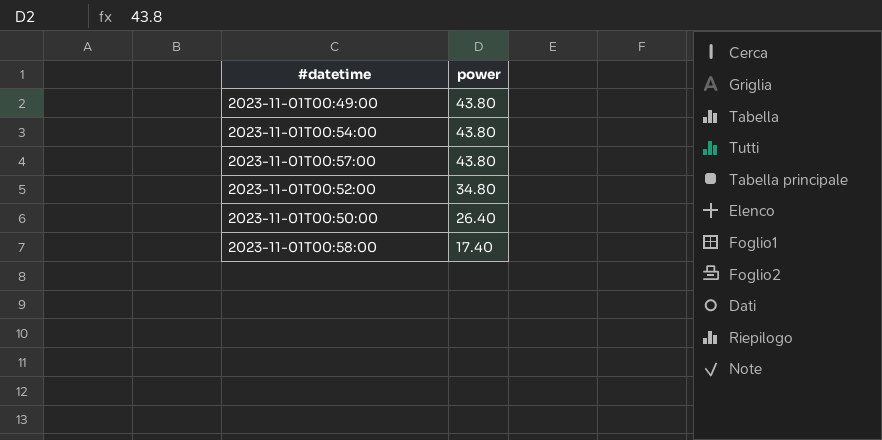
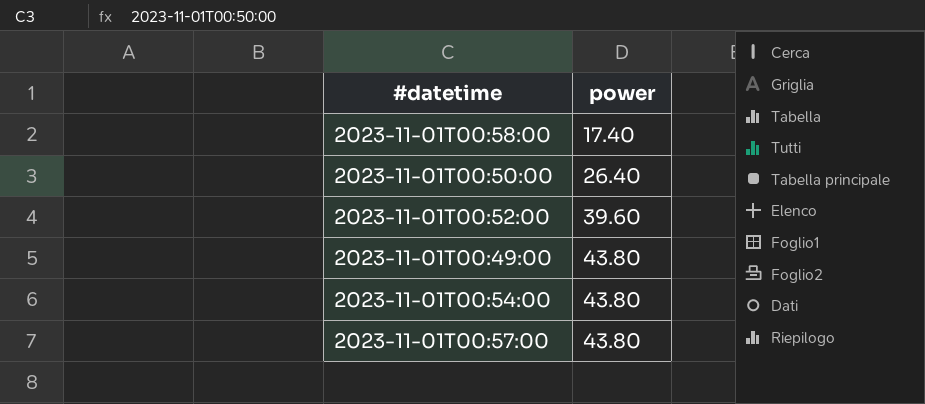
row order: power descending -> power ascending
2023-11-01T00:52:00 | power: 34.80 -> 39.60

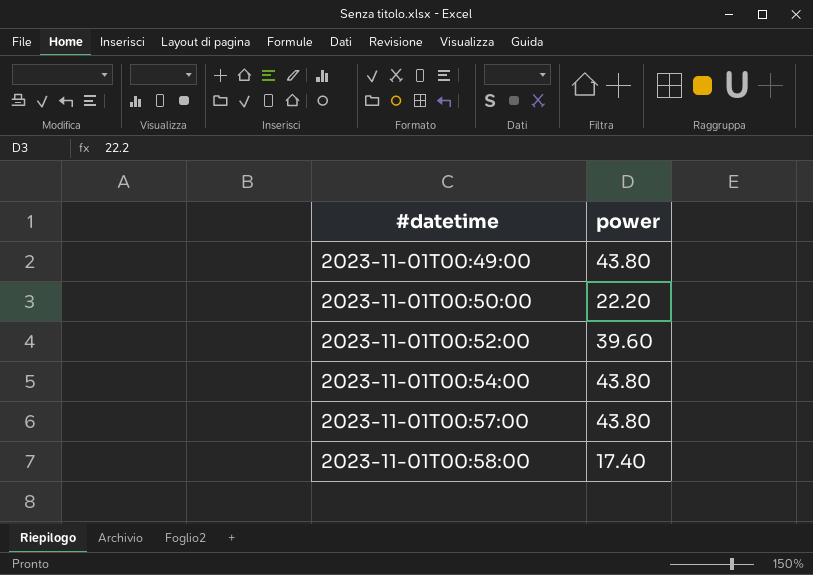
row order: power ascending -> #datetime ascending
2023-11-01T00:50:00 | power: 26.40 -> 22.20

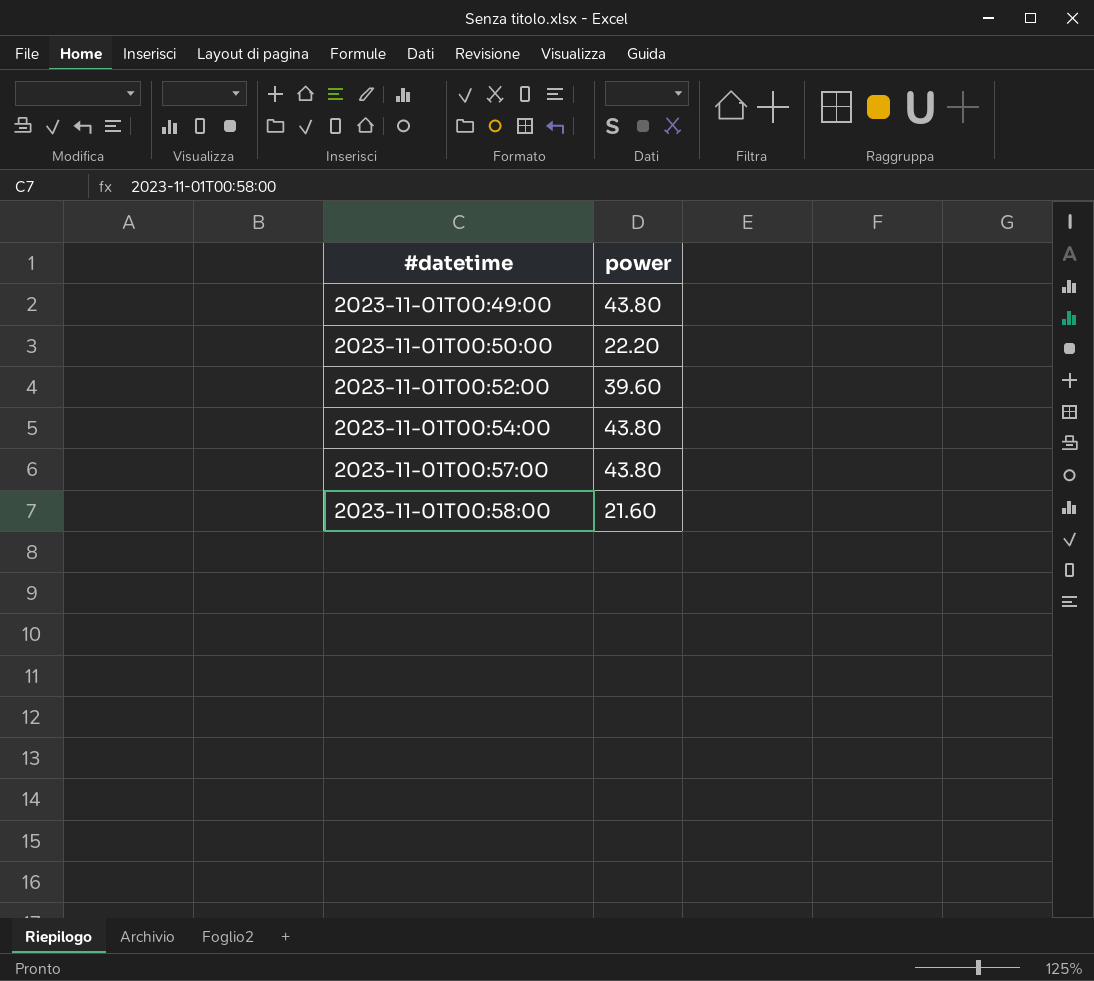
2023-11-01T00:58:00 | power: 17.40 -> 21.60

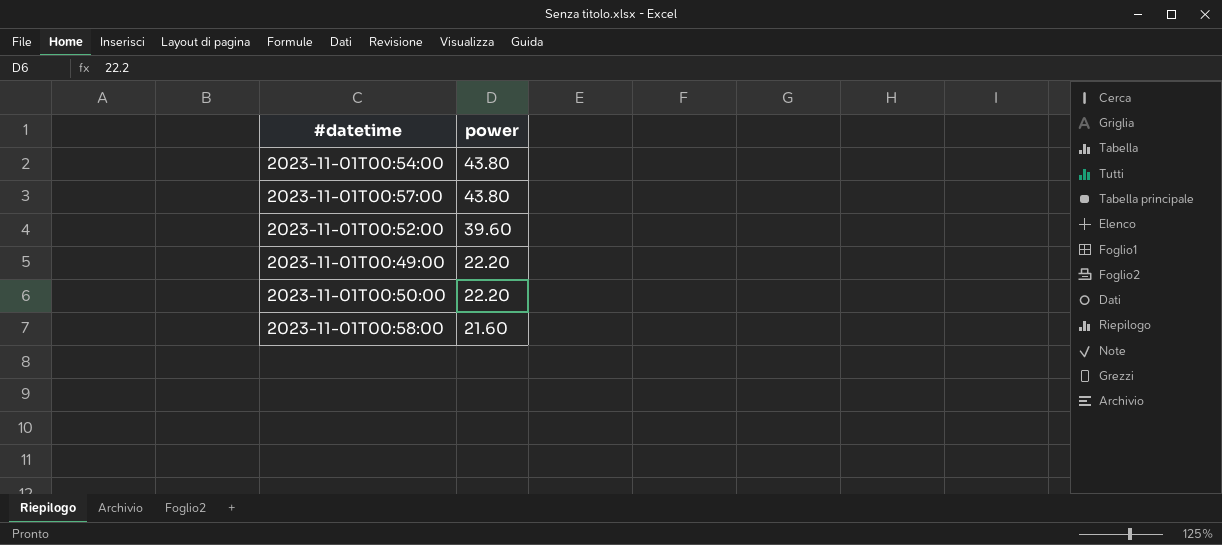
row order: #datetime ascending -> power descending
2023-11-01T00:49:00 | power: 43.80 -> 22.20

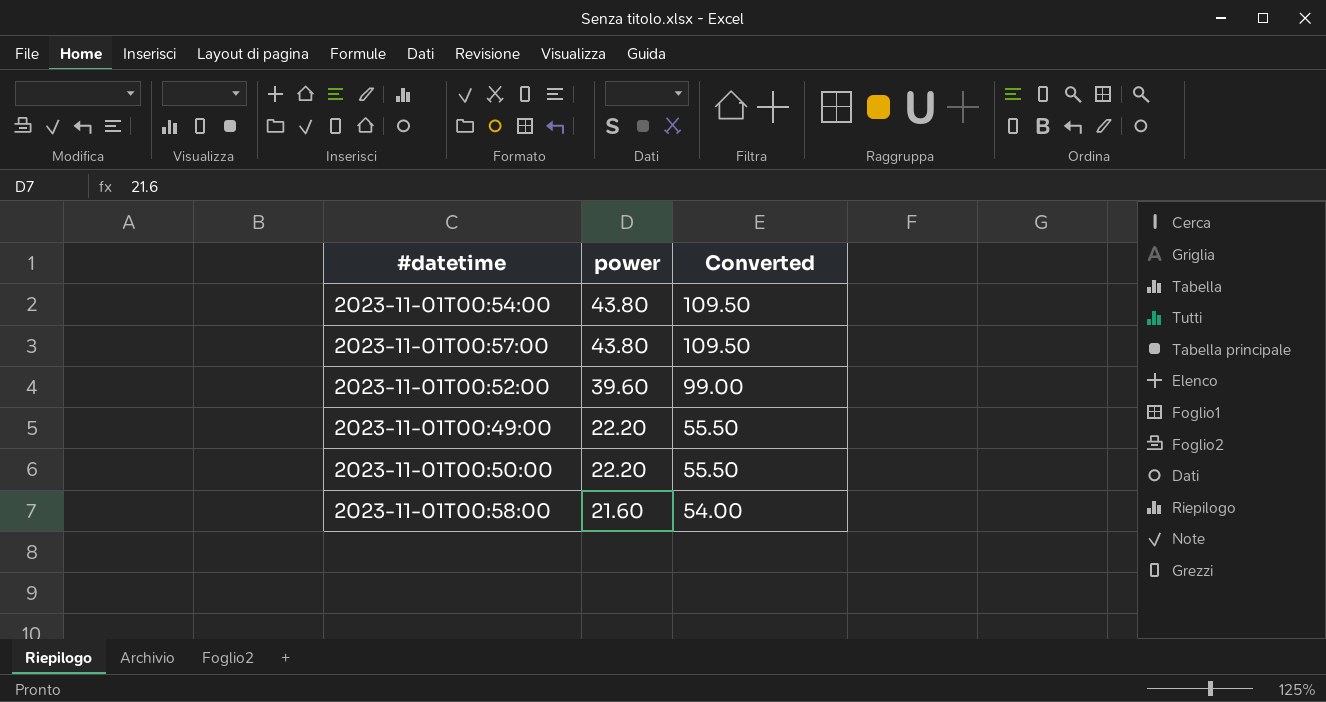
column Converted | formula: none -> [power] * 2.5

